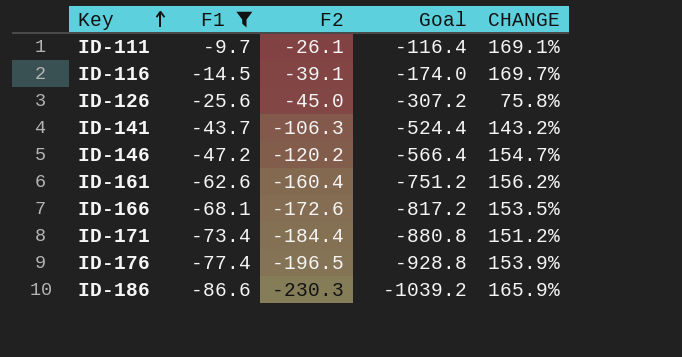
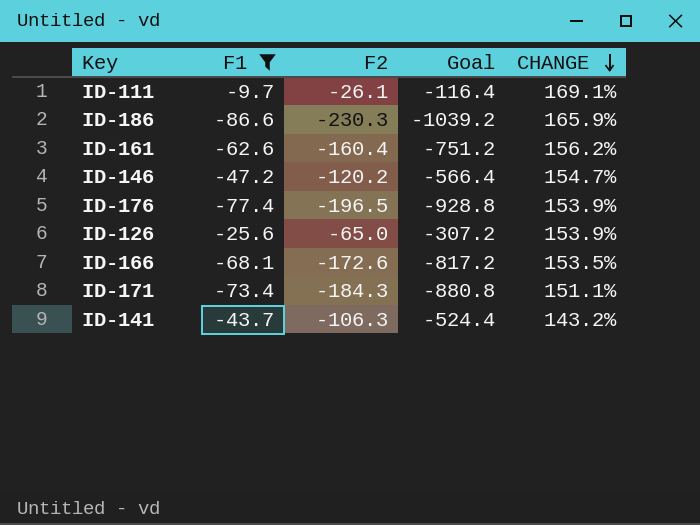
row order: Key ascending -> CHANGE descending
row ID-116: -14.5 | -39.1 | -174.0 | 169.7% -> none
ID-126 | F2: -45.0 -> -65.0
ID-126 | CHANGE: 75.8% -> 153.9%
ID-171 | F2: -184.4 -> -184.3
ID-171 | CHANGE: 151.2% -> 151.1%

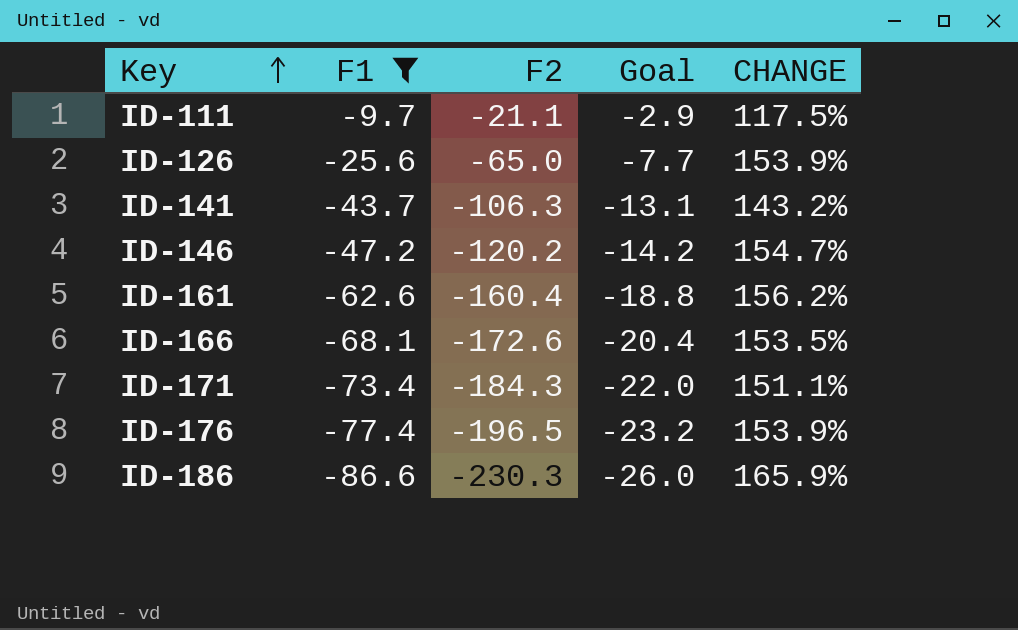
row order: CHANGE descending -> Key ascending
column Goal | formula: [F1] * 12 -> [F1] * 0.3
ID-111 | F2: -26.1 -> -21.1
ID-111 | CHANGE: 169.1% -> 117.5%

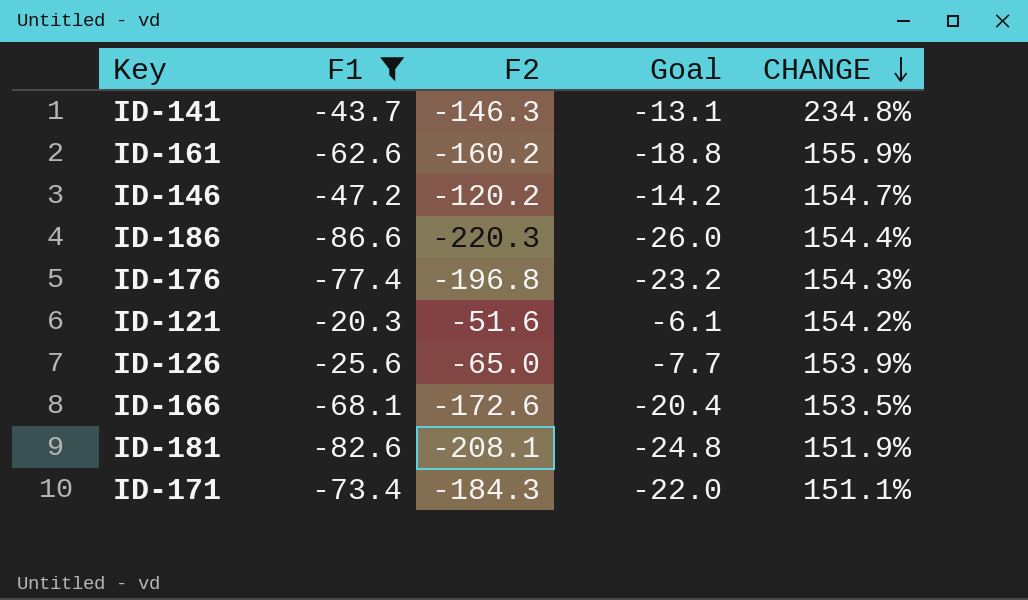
row order: Key ascending -> CHANGE descending
row ID-111: -9.7 | -21.1 | -2.9 | 117.5% -> none
ID-141 | F2: -106.3 -> -146.3
ID-141 | CHANGE: 143.2% -> 234.8%
ID-161 | F2: -160.4 -> -160.2
ID-161 | CHANGE: 156.2% -> 155.9%
ID-186 | F2: -230.3 -> -220.3
ID-186 | CHANGE: 165.9% -> 154.4%
ID-176 | F2: -196.5 -> -196.8
ID-176 | CHANGE: 153.9% -> 154.3%
row ID-121: none -> -20.3 | -51.6 | -6.1 | 154.2%
row ID-181: none -> -82.6 | -208.1 | -24.8 | 151.9%

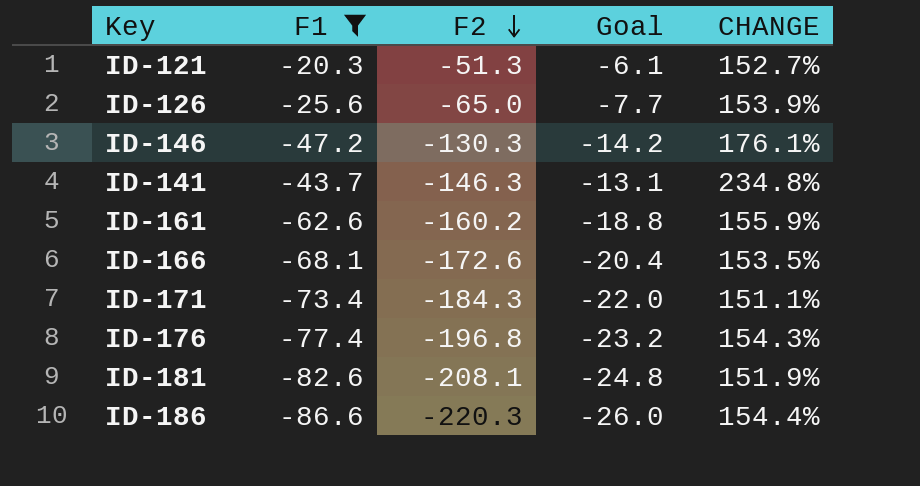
row order: CHANGE descending -> F2 descending
ID-121 | F2: -51.6 -> -51.3
ID-121 | CHANGE: 154.2% -> 152.7%
ID-146 | F2: -120.2 -> -130.3
ID-146 | CHANGE: 154.7% -> 176.1%

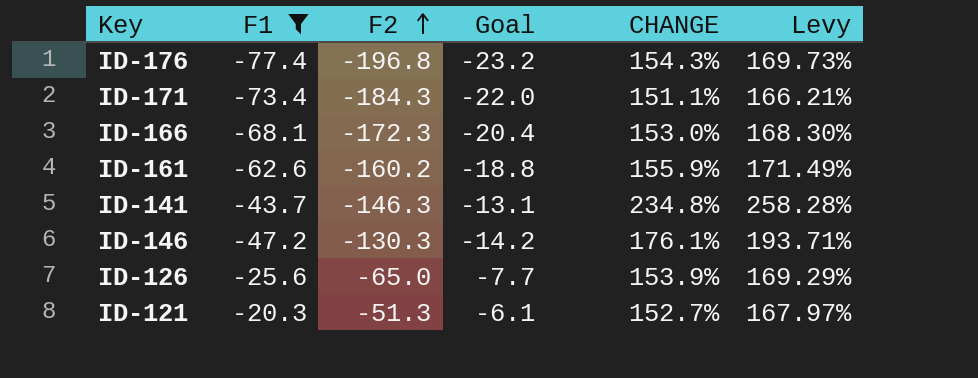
row order: F2 descending -> F2 ascending
column Levy | formula: none -> [CHANGE] * 1.1
row ID-181: -82.6 | -208.1 | -24.8 | 151.9% -> none
row ID-186: -86.6 | -220.3 | -26.0 | 154.4% -> none
ID-166 | F2: -172.6 -> -172.3
ID-166 | CHANGE: 153.5% -> 153.0%

